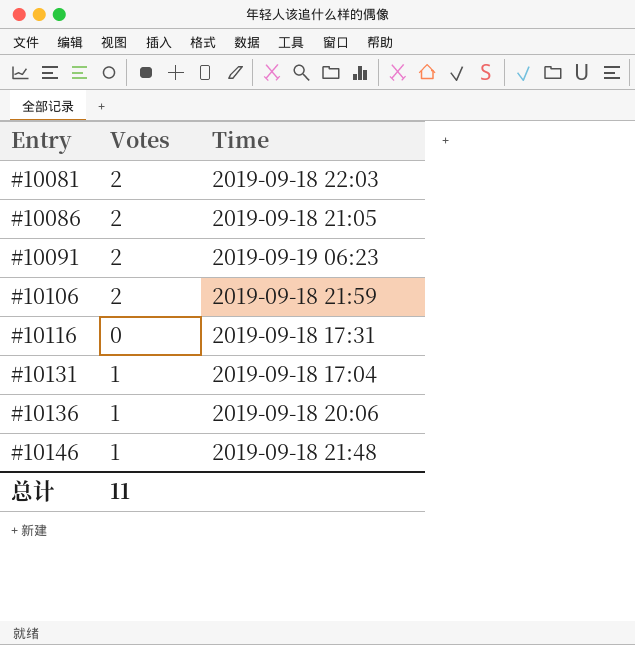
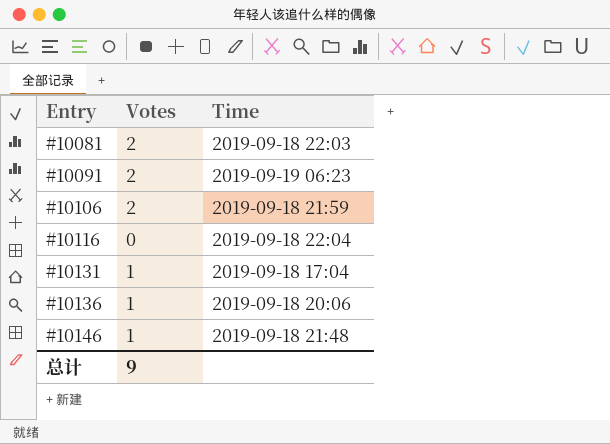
row #10086: 2 | 2019-09-18 21:05 -> none
#10116 | Time: 2019-09-18 17:31 -> 2019-09-18 22:04
总计 | Votes: 11 -> 9

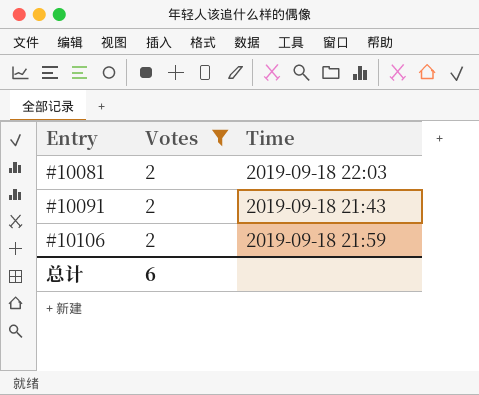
filter: none -> Votes = 2
#10091 | Time: 2019-09-19 06:23 -> 2019-09-18 21:43
总计 | Votes: 9 -> 6

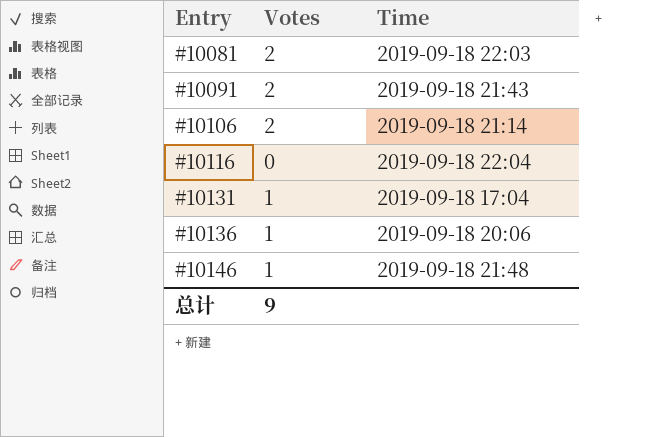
filter: Votes = 2 -> none
#10106 | Time: 2019-09-18 21:59 -> 2019-09-18 21:14
总计 | Votes: 6 -> 9

